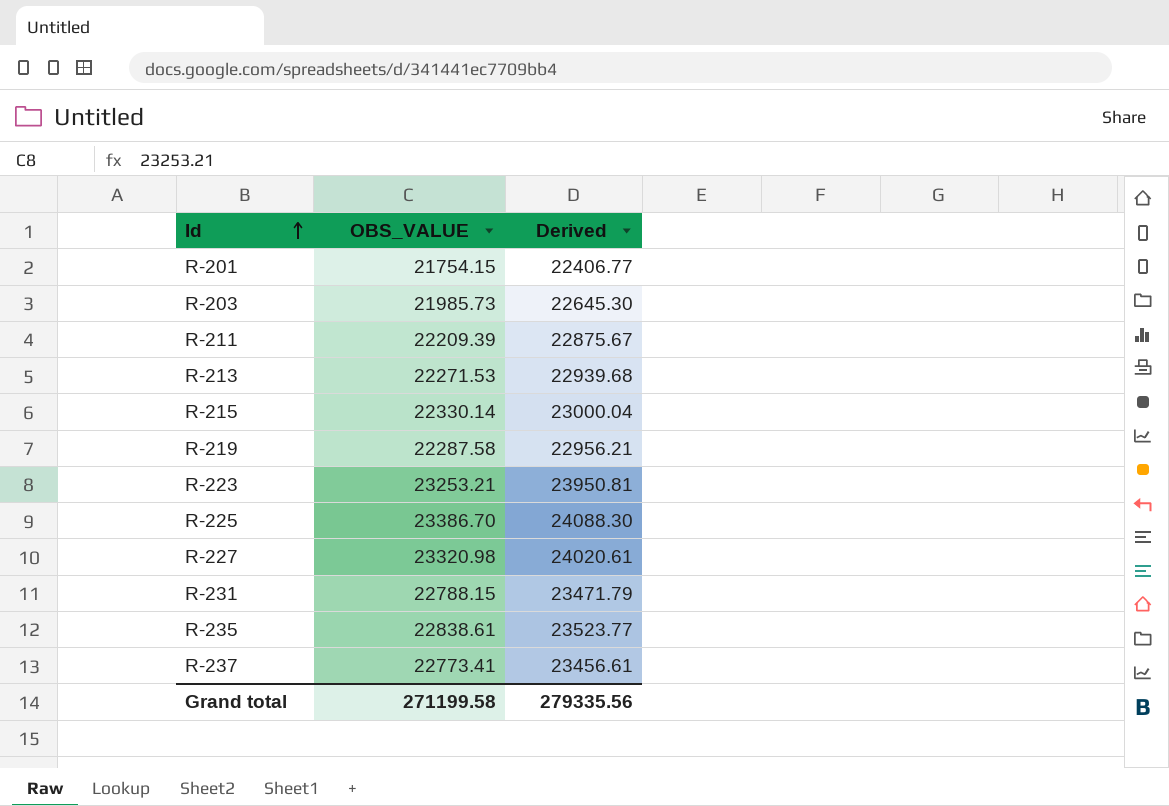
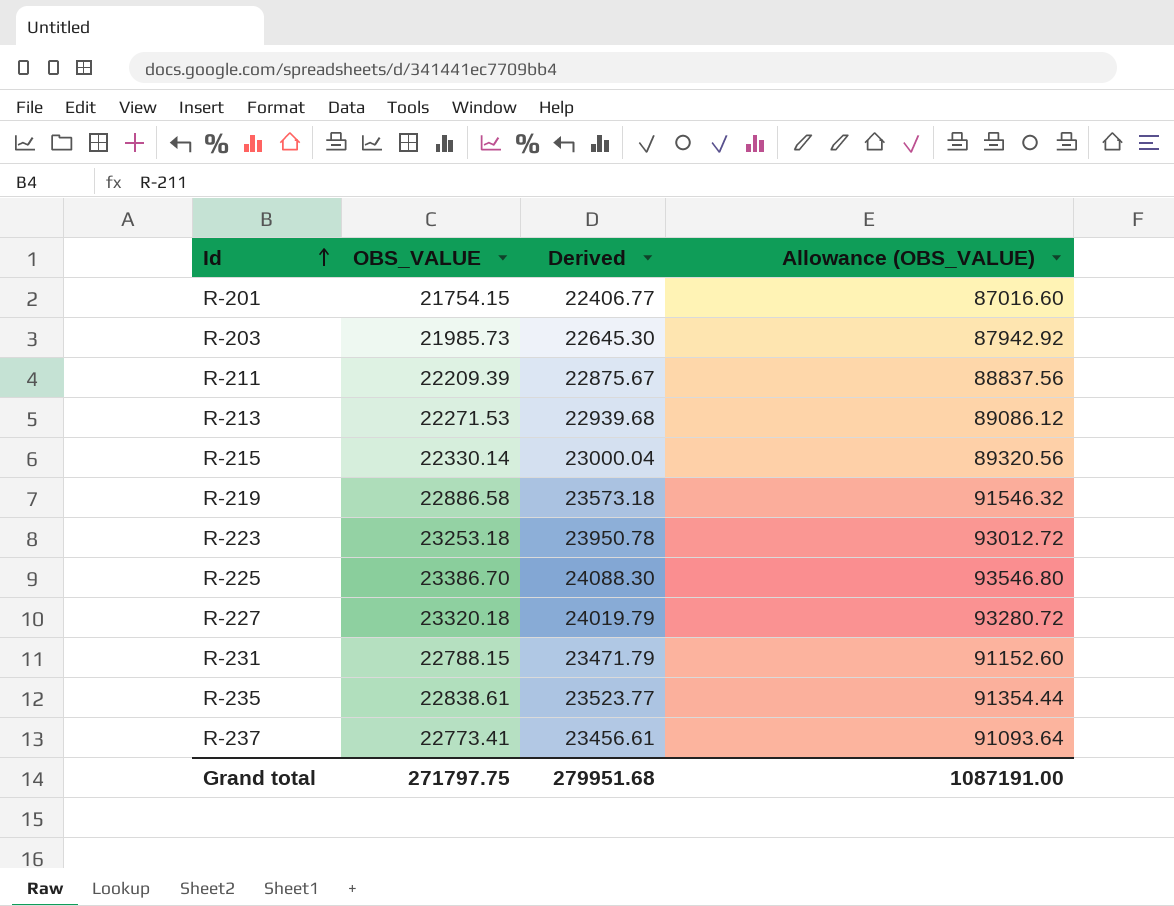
column Allowance (OBS_VALUE) | formula: none -> [OBS_VALUE] * 4
R-219 | OBS_VALUE: 22287.58 -> 22886.58
R-219 | Derived: 22956.21 -> 23573.18
R-223 | OBS_VALUE: 23253.21 -> 23253.18
R-223 | Derived: 23950.81 -> 23950.78
R-227 | OBS_VALUE: 23320.98 -> 23320.18
R-227 | Derived: 24020.61 -> 24019.79
Grand total | OBS_VALUE: 271199.58 -> 271797.75
Grand total | Derived: 279335.56 -> 279951.68

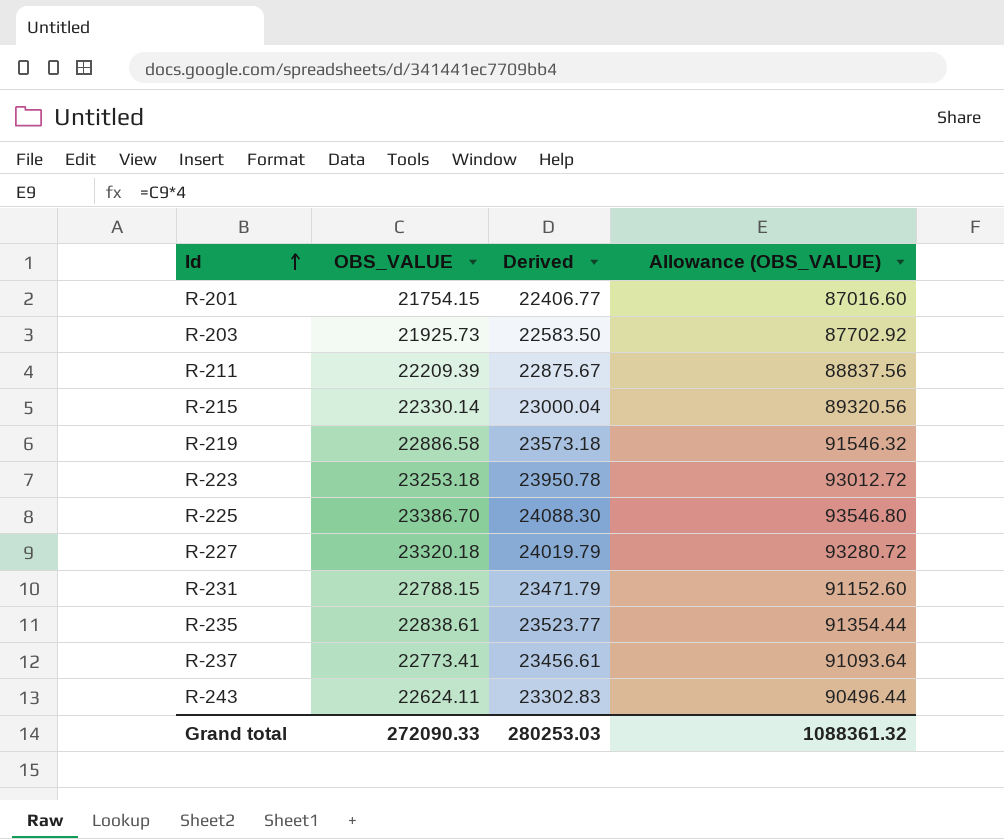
row R-213: 22271.53 | 22939.68 | 89086.12 -> none
R-203 | OBS_VALUE: 21985.73 -> 21925.73
R-203 | Derived: 22645.30 -> 22583.50
R-203 | Allowance (OBS_VALUE): 87942.92 -> 87702.92
row R-243: none -> 22624.11 | 23302.83 | 90496.44
Grand total | OBS_VALUE: 271797.75 -> 272090.33
Grand total | Derived: 279951.68 -> 280253.03
Grand total | Allowance (OBS_VALUE): 1087191.00 -> 1088361.32

